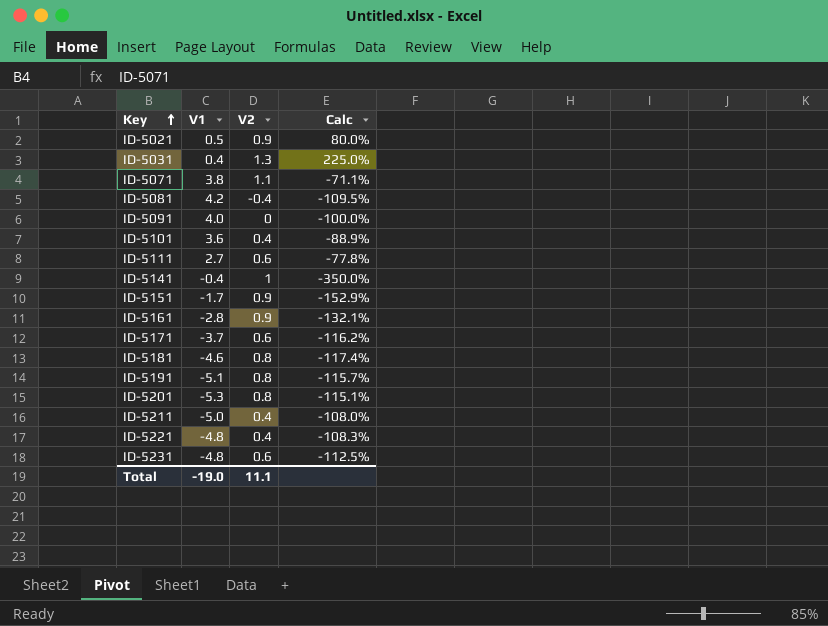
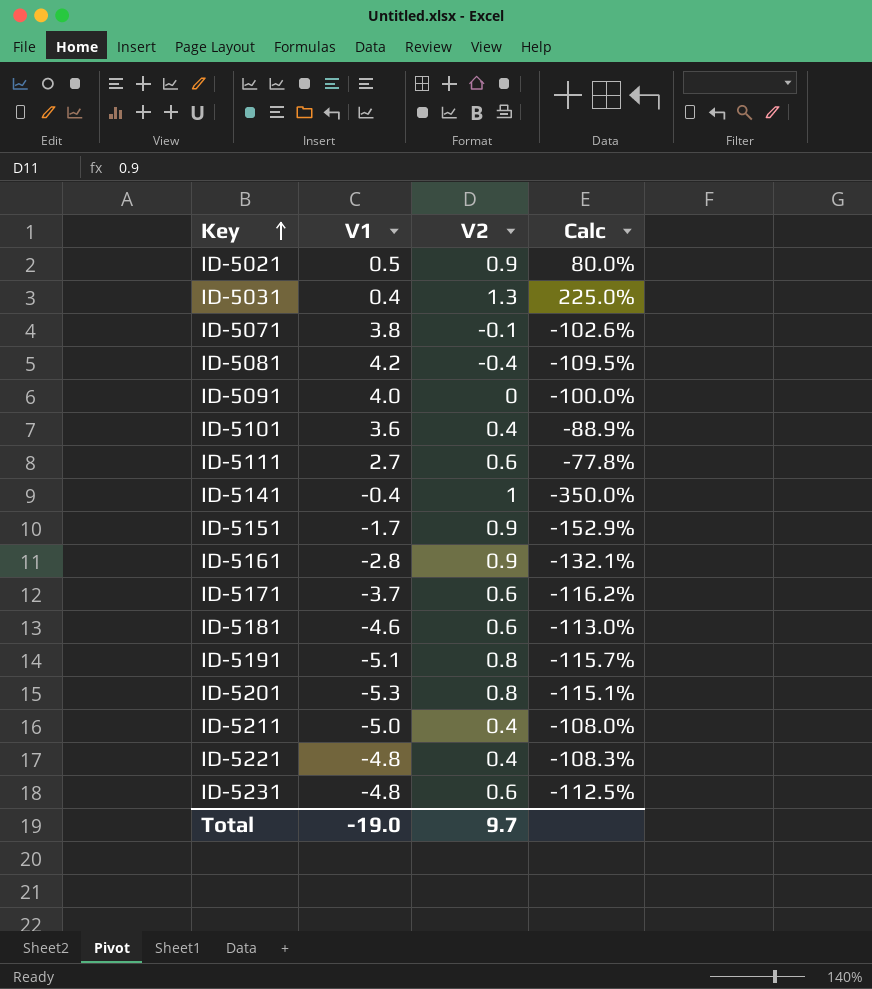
ID-5071 | V2: 1.1 -> -0.1
ID-5071 | Calc: -71.1% -> -102.6%
ID-5181 | V2: 0.8 -> 0.6
ID-5181 | Calc: -117.4% -> -113.0%
Total | V2: 11.1 -> 9.7

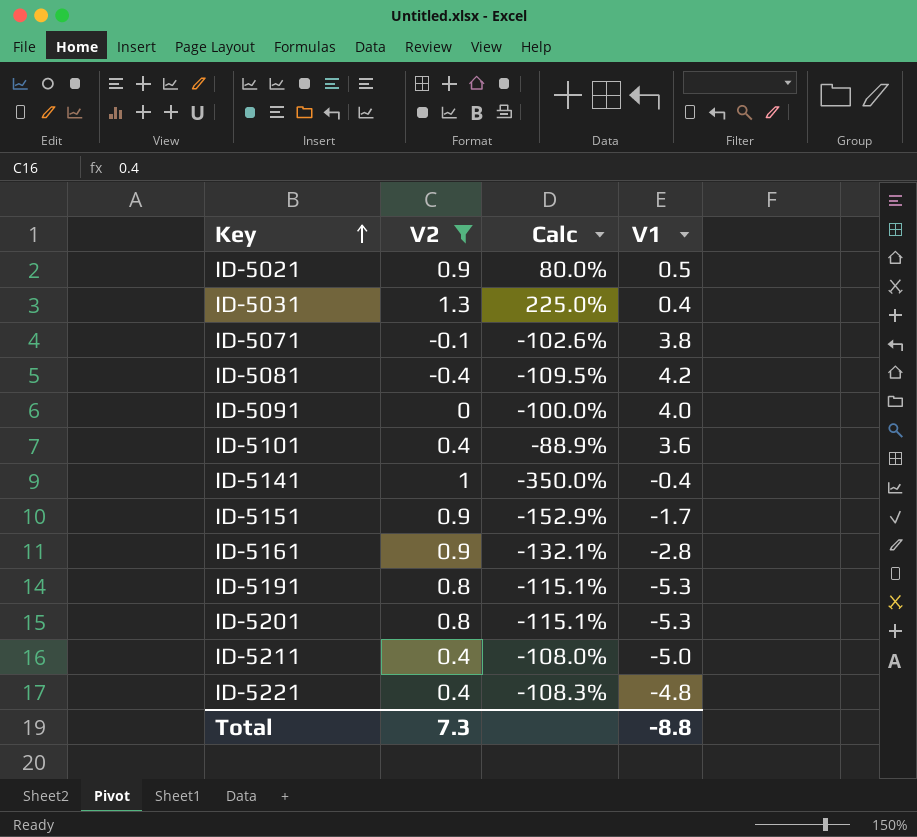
filter: none -> V2 != 0.6
column V1 | position: 2 -> 4
ID-5191 | Calc: -115.7% -> -115.1%
ID-5191 | V1: -5.1 -> -5.3
Total | V2: 9.7 -> 7.3
Total | V1: -19.0 -> -8.8

